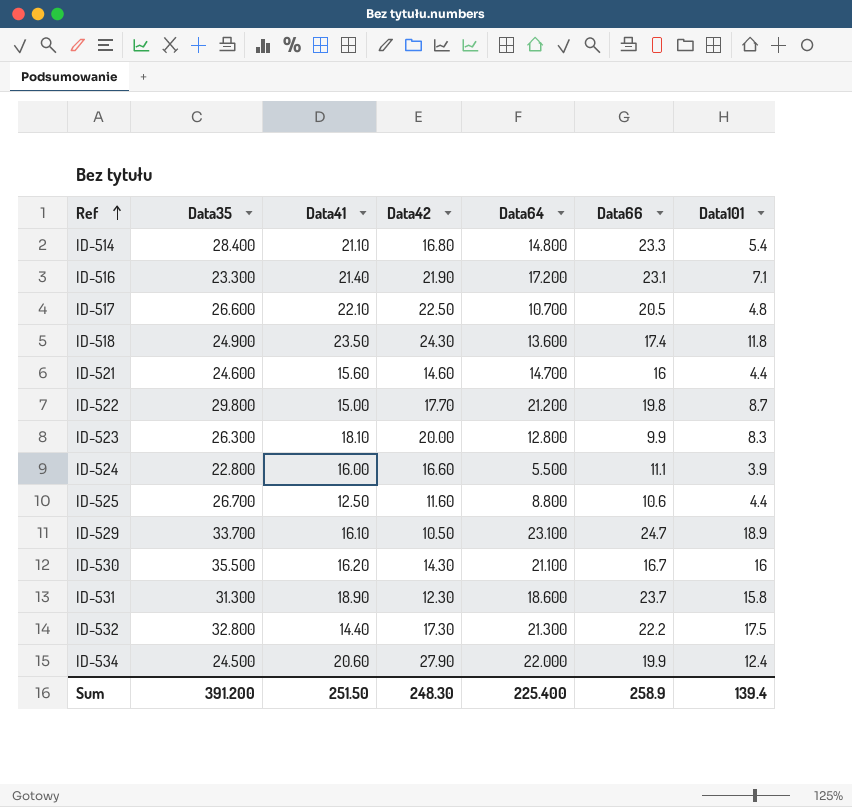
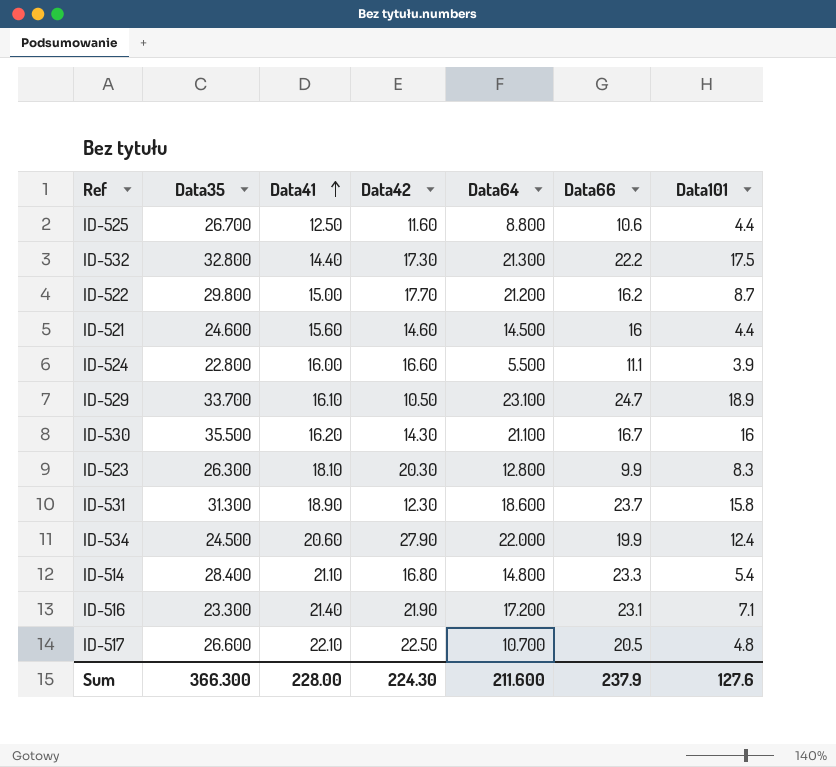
row order: Ref ascending -> Data41 ascending
row ID-518: 24.900 | 23.50 | 24.30 | 13.600 | 17.4 | 11.8 -> none
ID-522 | Data66: 19.8 -> 16.2
ID-521 | Data64: 14.700 -> 14.500
ID-523 | Data42: 20.00 -> 20.30
Sum | Data35: 391.200 -> 366.300
Sum | Data41: 251.50 -> 228.00
Sum | Data42: 248.30 -> 224.30
Sum | Data64: 225.400 -> 211.600
Sum | Data66: 258.9 -> 237.9
Sum | Data101: 139.4 -> 127.6

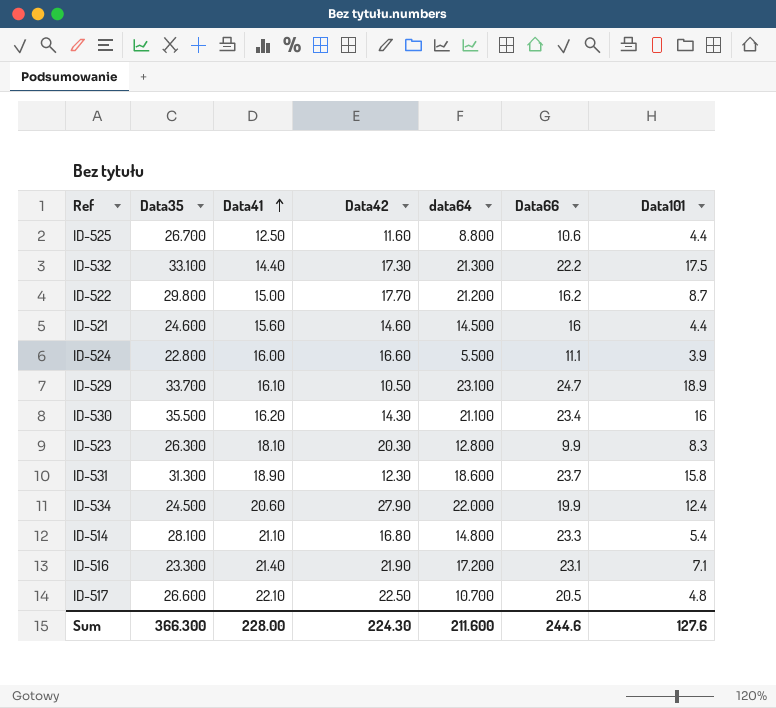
column name: Data64 -> data64
ID-532 | Data35: 32.800 -> 33.100
ID-530 | Data66: 16.7 -> 23.4
ID-514 | Data35: 28.400 -> 28.100
Sum | Data66: 237.9 -> 244.6

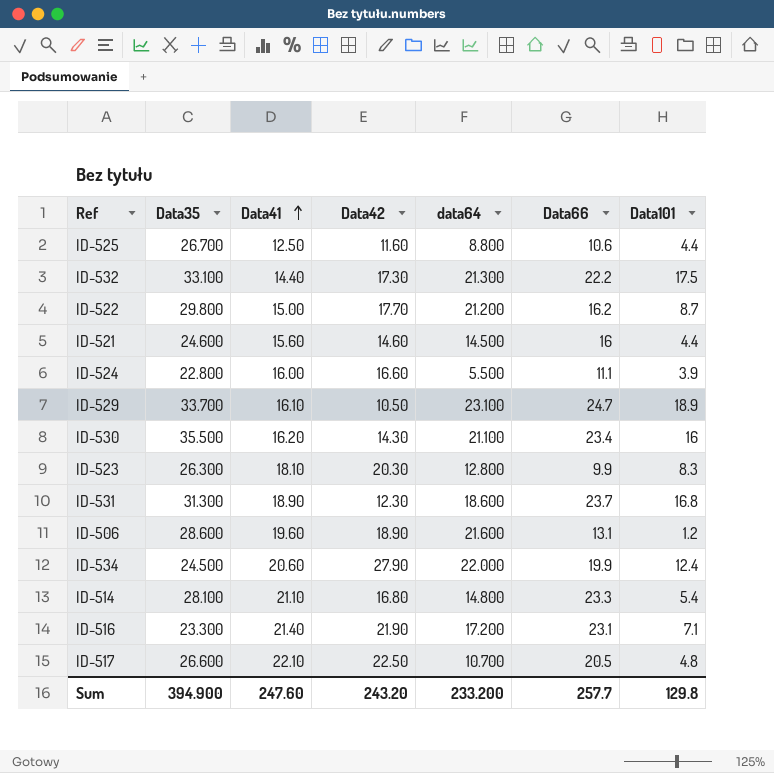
ID-531 | Data101: 15.8 -> 16.8
row ID-506: none -> 28.600 | 19.60 | 18.90 | 21.600 | 13.1 | 1.2
Sum | Data35: 366.300 -> 394.900
Sum | Data41: 228.00 -> 247.60
Sum | Data42: 224.30 -> 243.20
Sum | data64: 211.600 -> 233.200
Sum | Data66: 244.6 -> 257.7
Sum | Data101: 127.6 -> 129.8

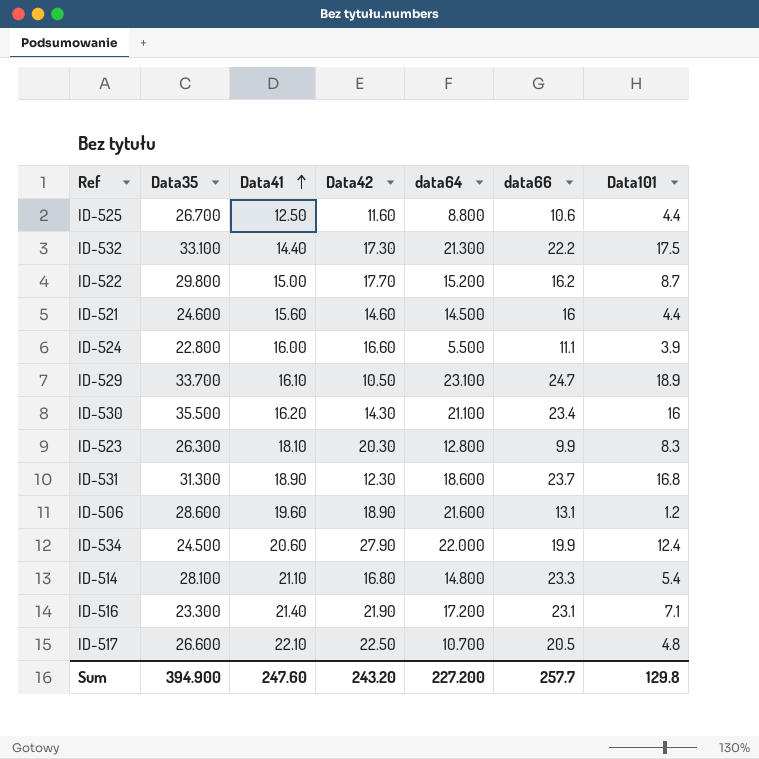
column name: Data66 -> data66
ID-522 | data64: 21.200 -> 15.200
Sum | data64: 233.200 -> 227.200

